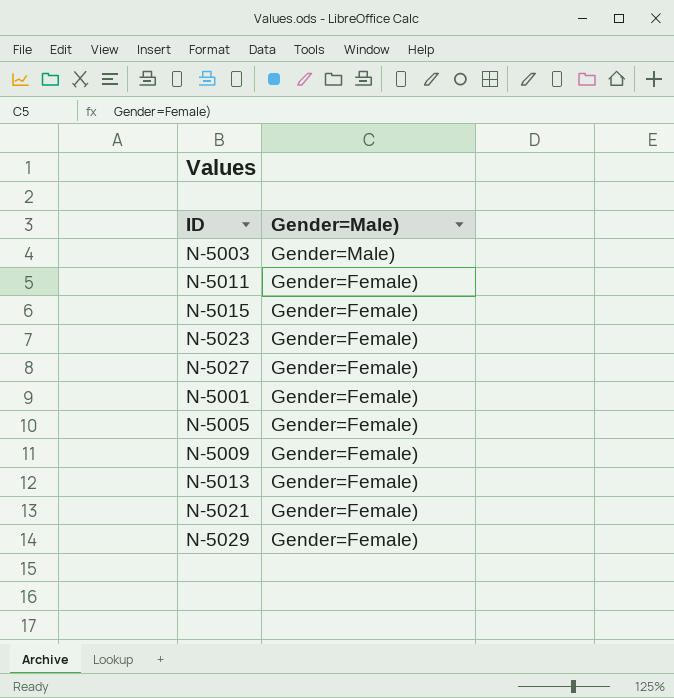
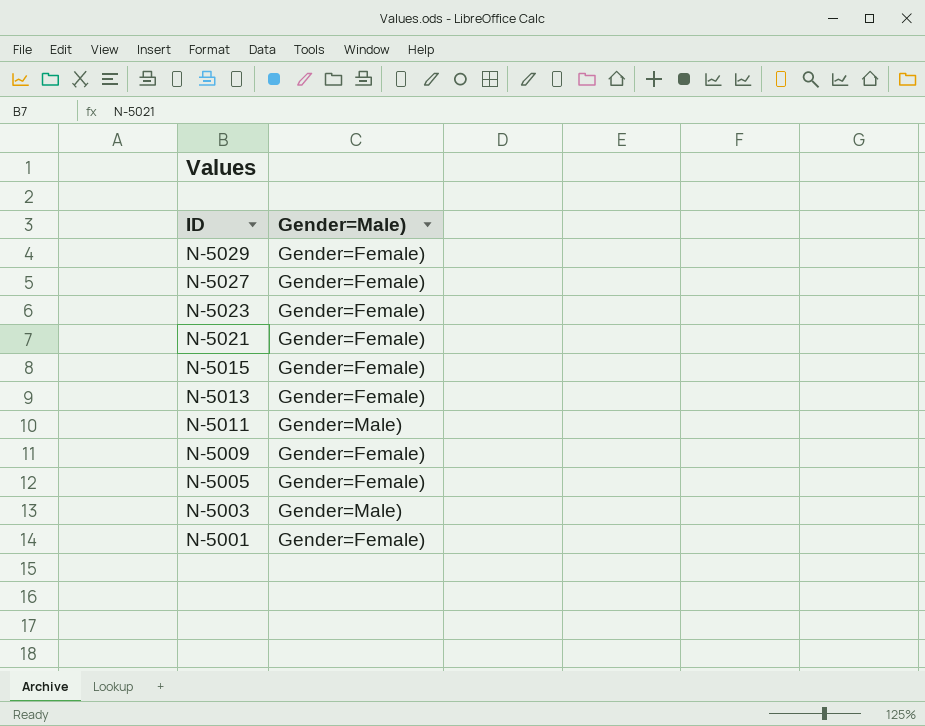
row order: Gender=Male) descending -> ID descending
N-5011 | Gender=Male): Gender=Female) -> Gender=Male)

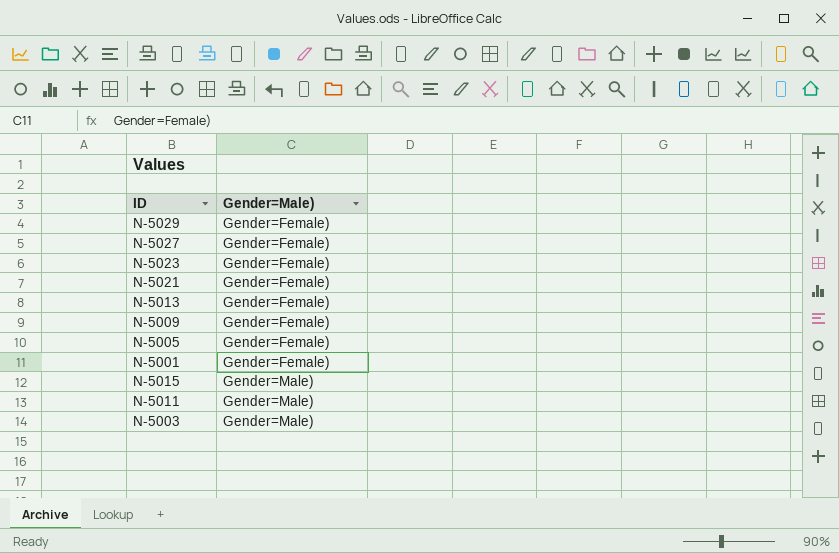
row order: ID descending -> Gender=Male) ascending
N-5015 | Gender=Male): Gender=Female) -> Gender=Male)

